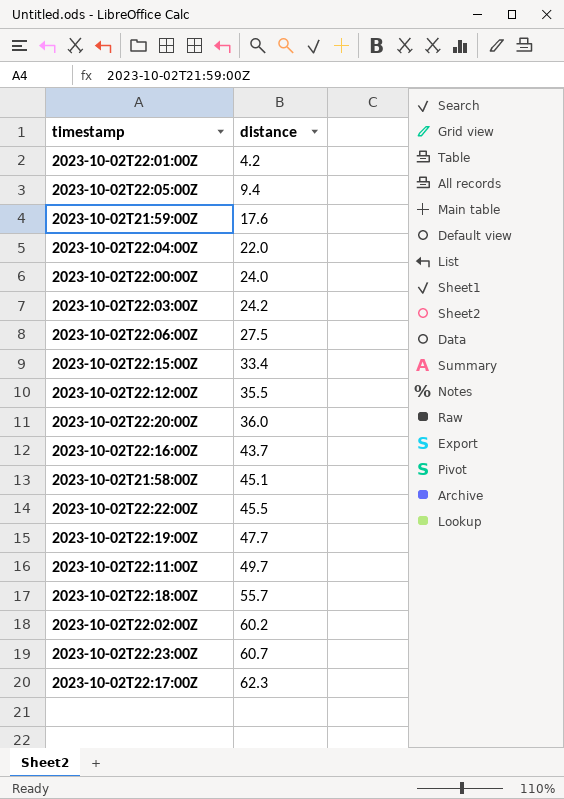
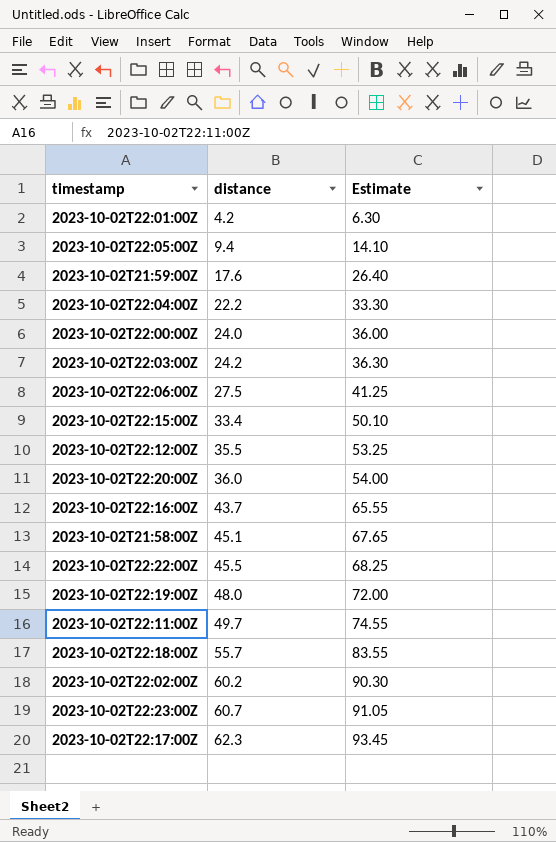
column Estimate | formula: none -> [distance] * 1.5
2023-10-02T22:04:00Z | distance: 22.0 -> 22.2
2023-10-02T22:19:00Z | distance: 47.7 -> 48.0

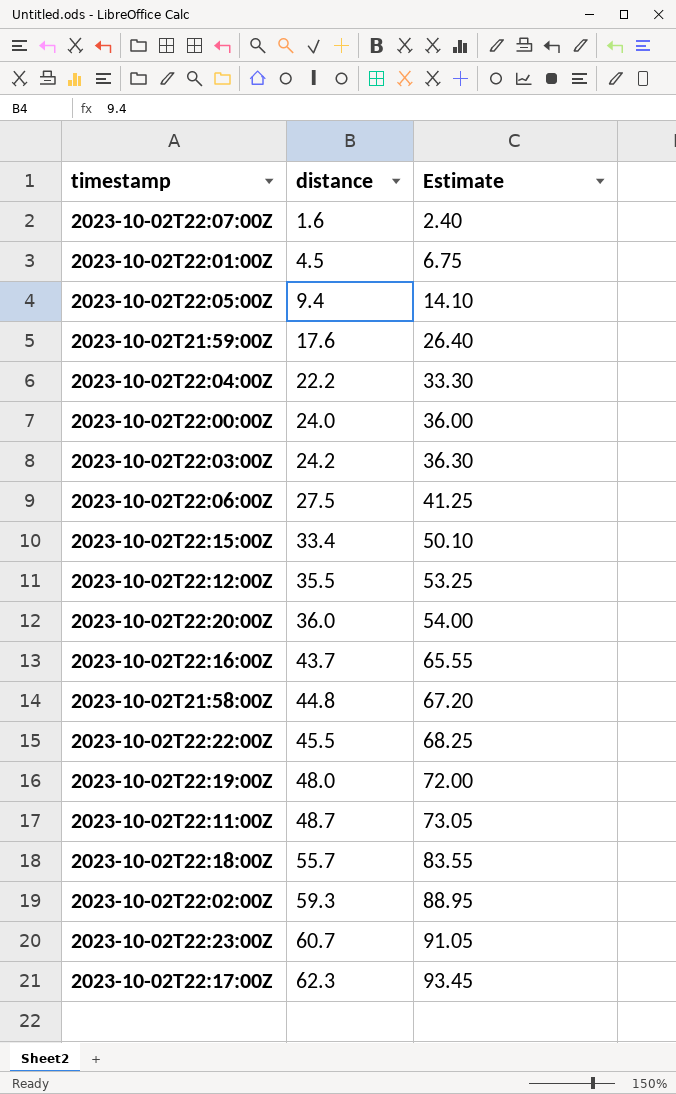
row 2023-10-02T22:07:00Z: none -> 1.6 | 2.40
2023-10-02T22:01:00Z | distance: 4.2 -> 4.5
2023-10-02T22:01:00Z | Estimate: 6.30 -> 6.75
2023-10-02T21:58:00Z | distance: 45.1 -> 44.8
2023-10-02T21:58:00Z | Estimate: 67.65 -> 67.20
2023-10-02T22:11:00Z | distance: 49.7 -> 48.7
2023-10-02T22:11:00Z | Estimate: 74.55 -> 73.05
2023-10-02T22:02:00Z | distance: 60.2 -> 59.3
2023-10-02T22:02:00Z | Estimate: 90.30 -> 88.95

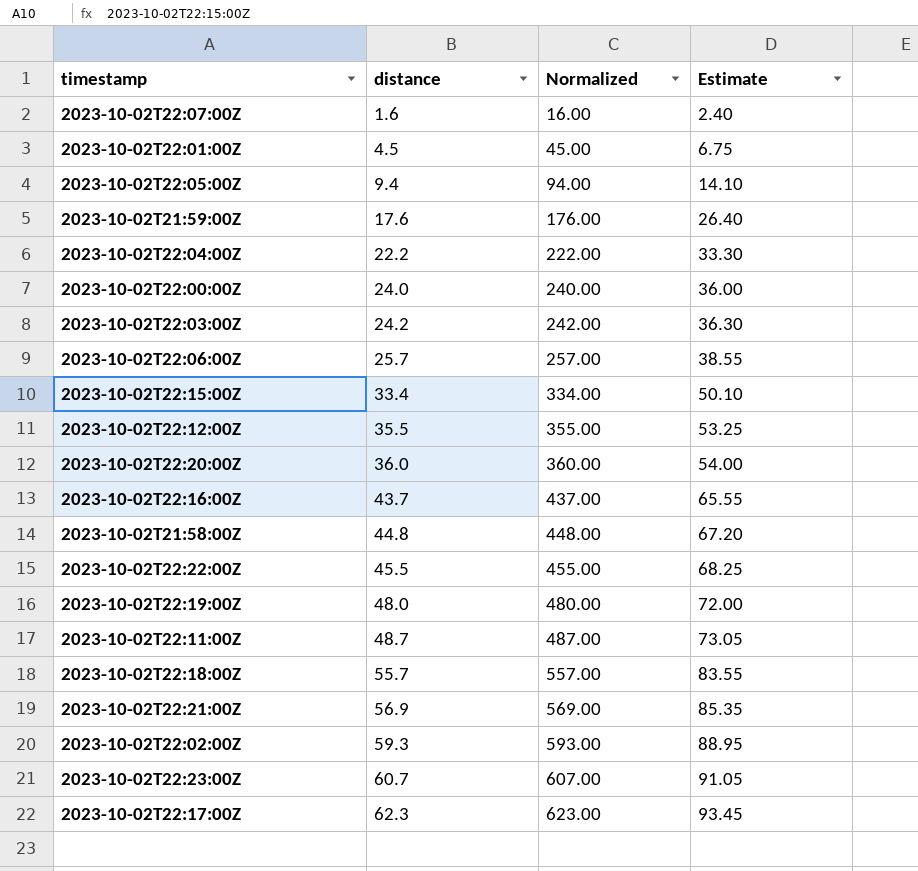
column Normalized | formula: none -> [distance] * 10
2023-10-02T22:06:00Z | distance: 27.5 -> 25.7
2023-10-02T22:06:00Z | Estimate: 41.25 -> 38.55
row 2023-10-02T22:21:00Z: none -> 56.9 | 569.00 | 85.35

